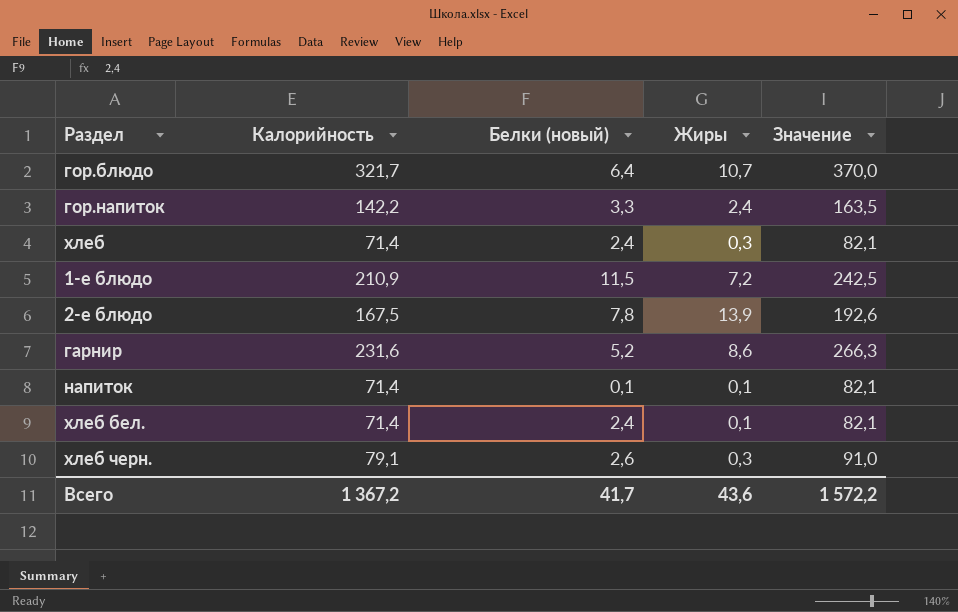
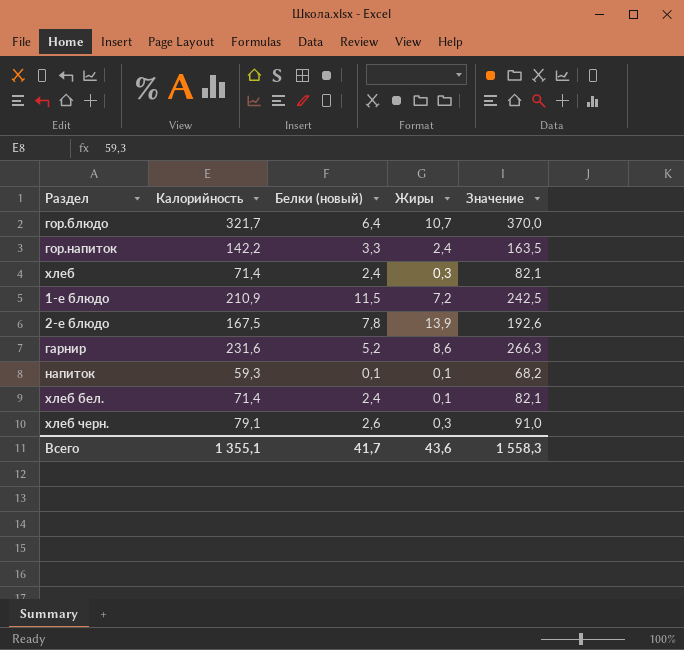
напиток | Калорийность: 71,4 -> 59,3
напиток | Значение: 82,1 -> 68,2
Всего | Калорийность: 1 367,2 -> 1 355,1
Всего | Значение: 1 572,2 -> 1 558,3

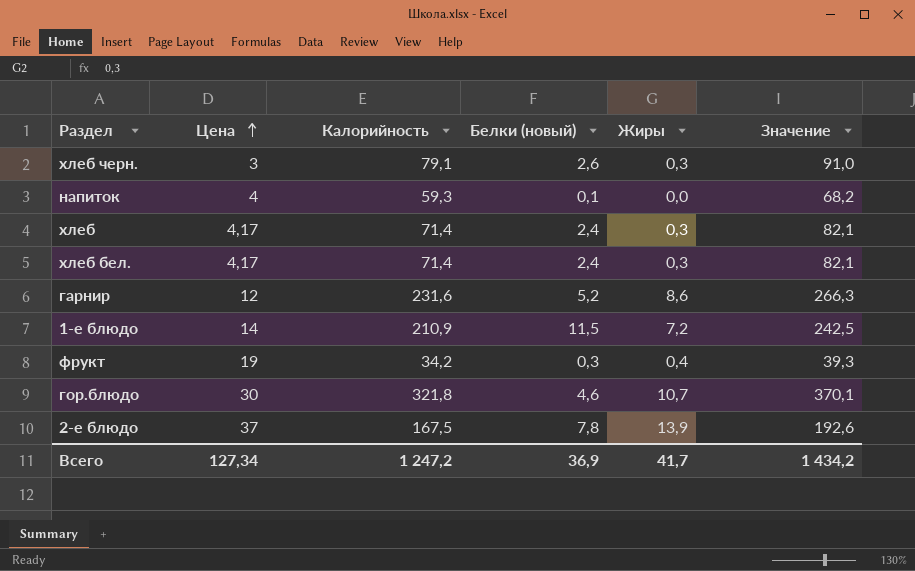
row order: none -> Цена ascending
column Цена | position: none -> 2
row гор.напиток: 142,2 | 3,3 | 2,4 | 163,5 -> none
напиток | Жиры: 0,1 -> 0,0
хлеб бел. | Жиры: 0,1 -> 0,3
row фрукт: none -> 19 | 34,2 | 0,3 | 0,4 | 39,3
гор.блюдо | Калорийность: 321,7 -> 321,8
гор.блюдо | Белки (новый): 6,4 -> 4,6
гор.блюдо | Значение: 370,0 -> 370,1
Всего | Калорийность: 1 355,1 -> 1 247,2
Всего | Белки (новый): 41,7 -> 36,9
Всего | Жиры: 43,6 -> 41,7
Всего | Значение: 1 558,3 -> 1 434,2

